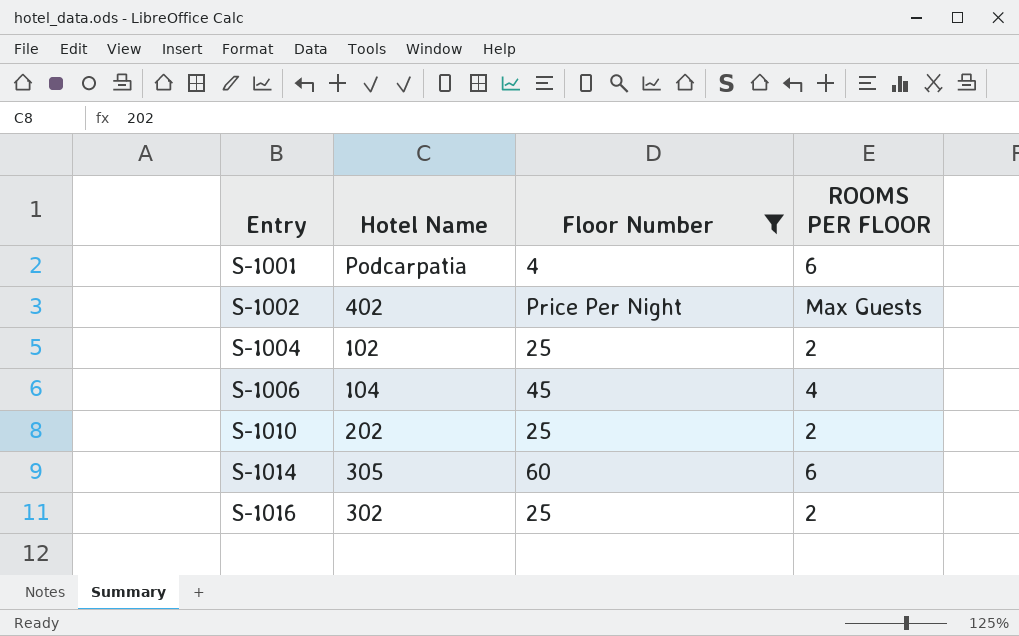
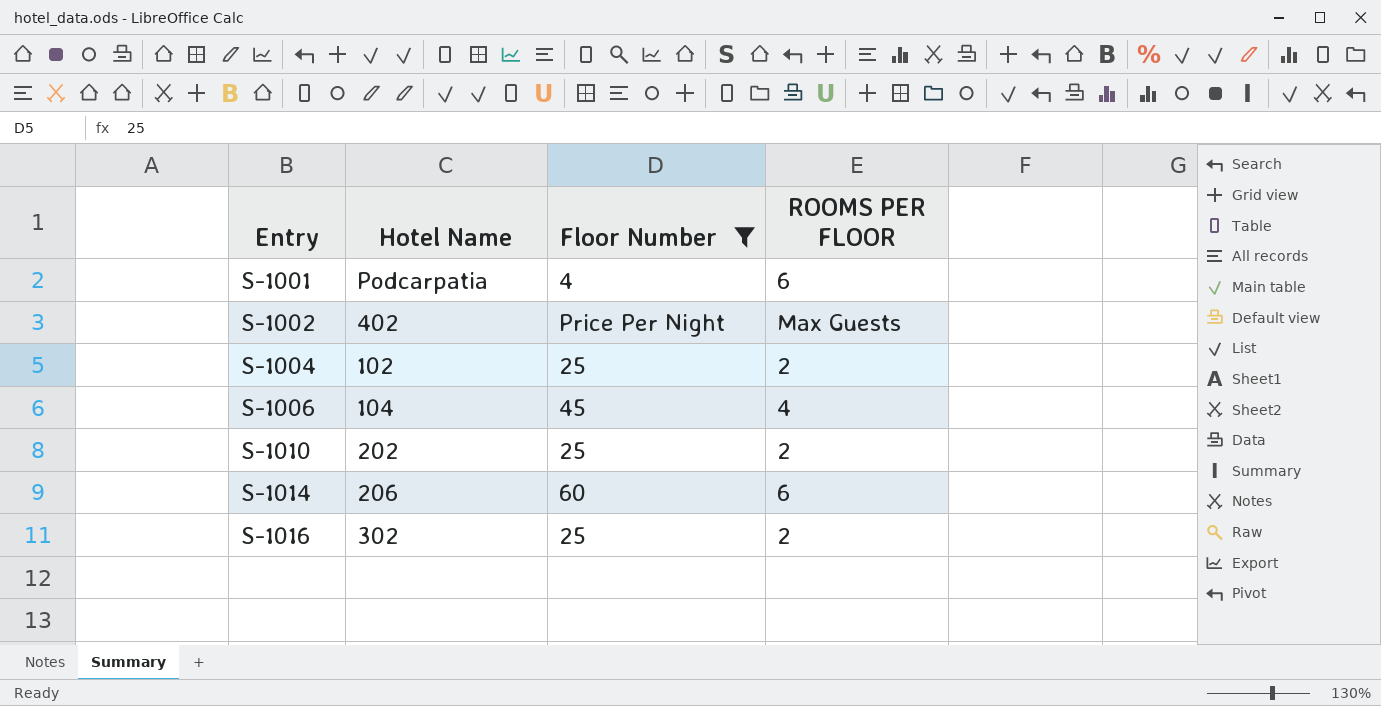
S-1014 | Hotel Name: 305 -> 206

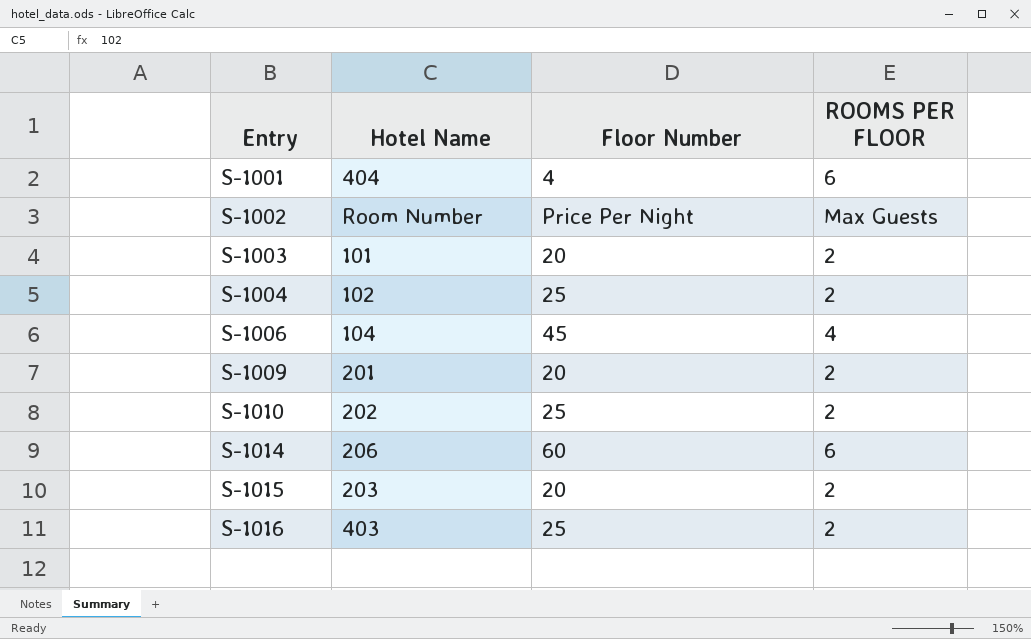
filter: Floor Number != 20 -> none
S-1001 | Hotel Name: Podcarpatia -> 404
S-1002 | Hotel Name: 402 -> Room Number
S-1016 | Hotel Name: 302 -> 403

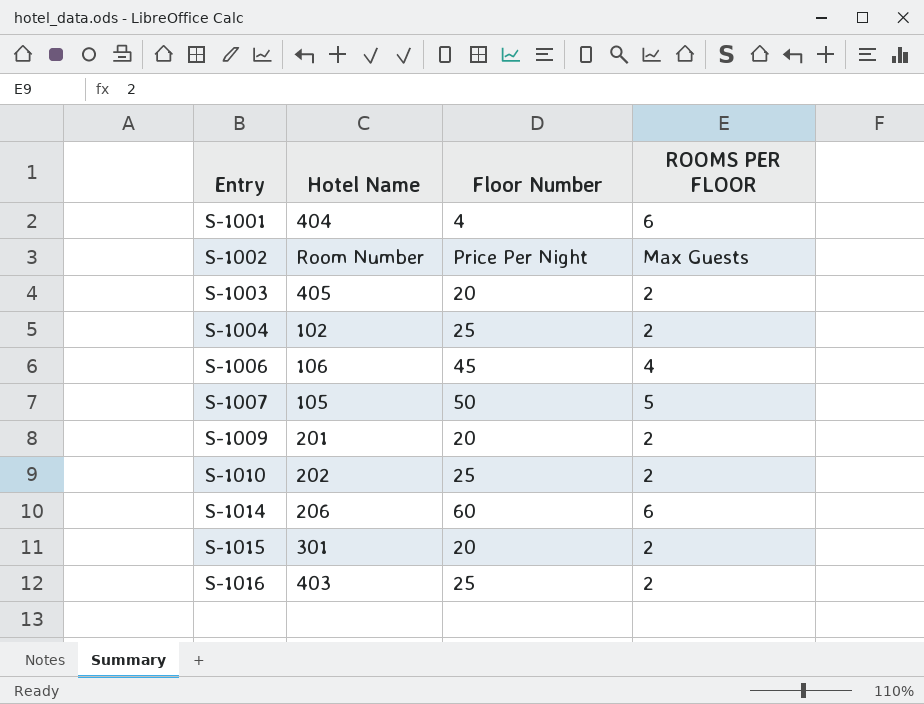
S-1003 | Hotel Name: 101 -> 405
S-1006 | Hotel Name: 104 -> 106
row S-1007: none -> 105 | 50 | 5
S-1015 | Hotel Name: 203 -> 301

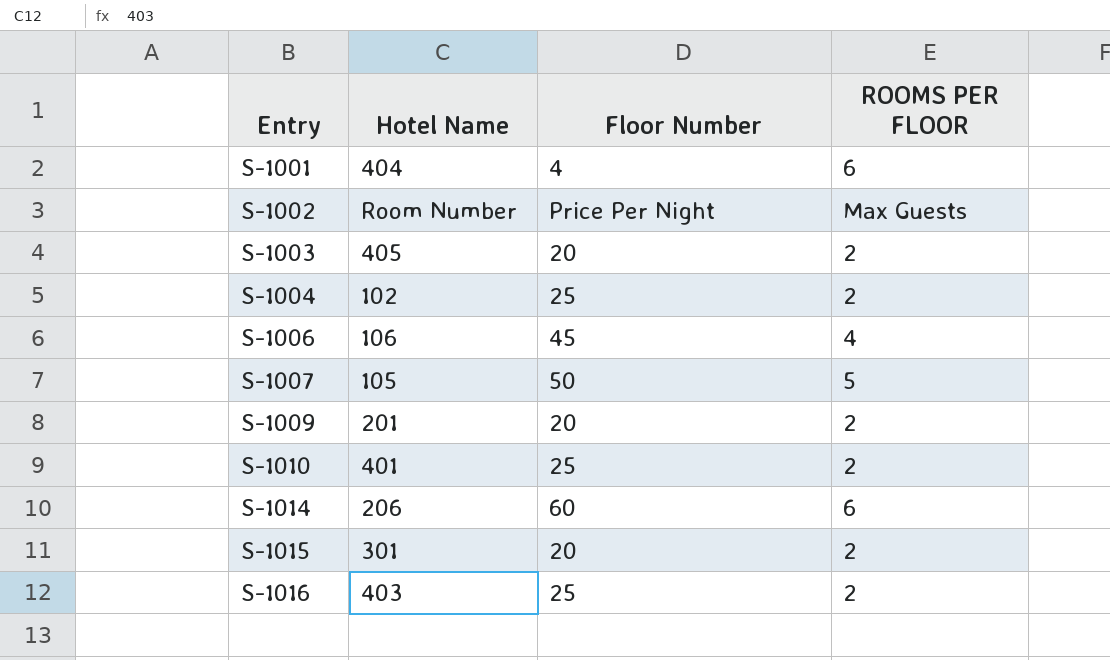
S-1010 | Hotel Name: 202 -> 401

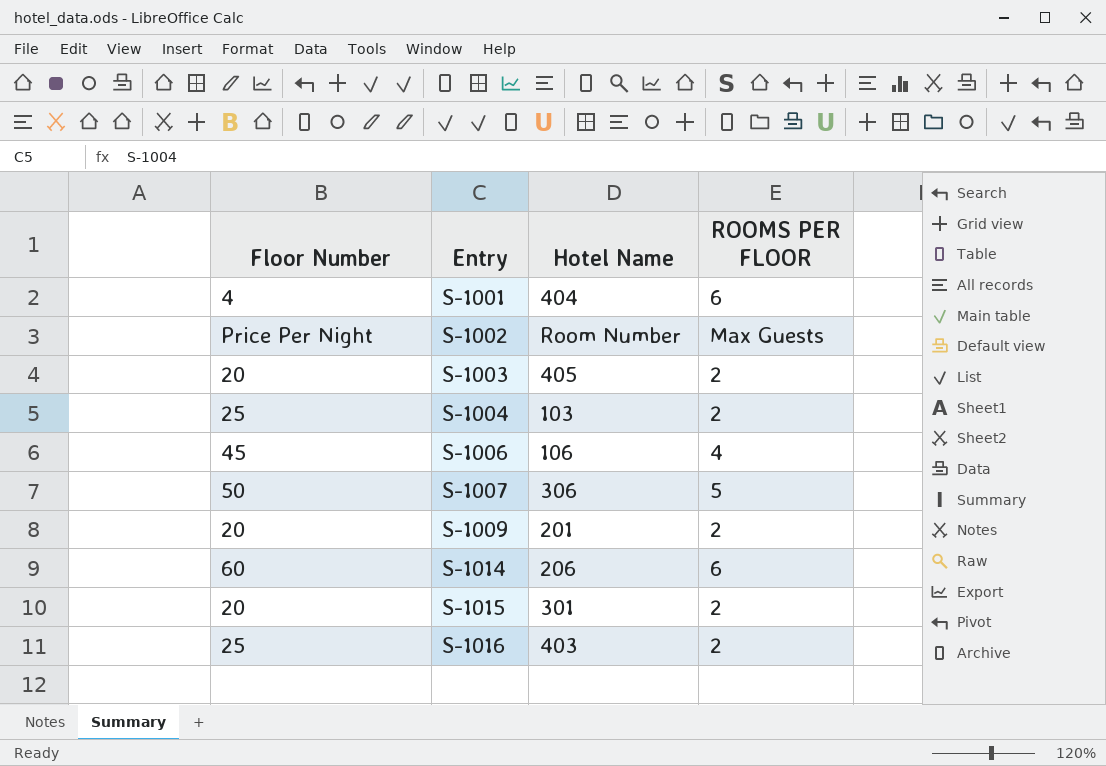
column Floor Number | position: 3 -> 1
row S-1010: 401 | 25 | 2 -> none
S-1004 | Hotel Name: 102 -> 103
S-1007 | Hotel Name: 105 -> 306

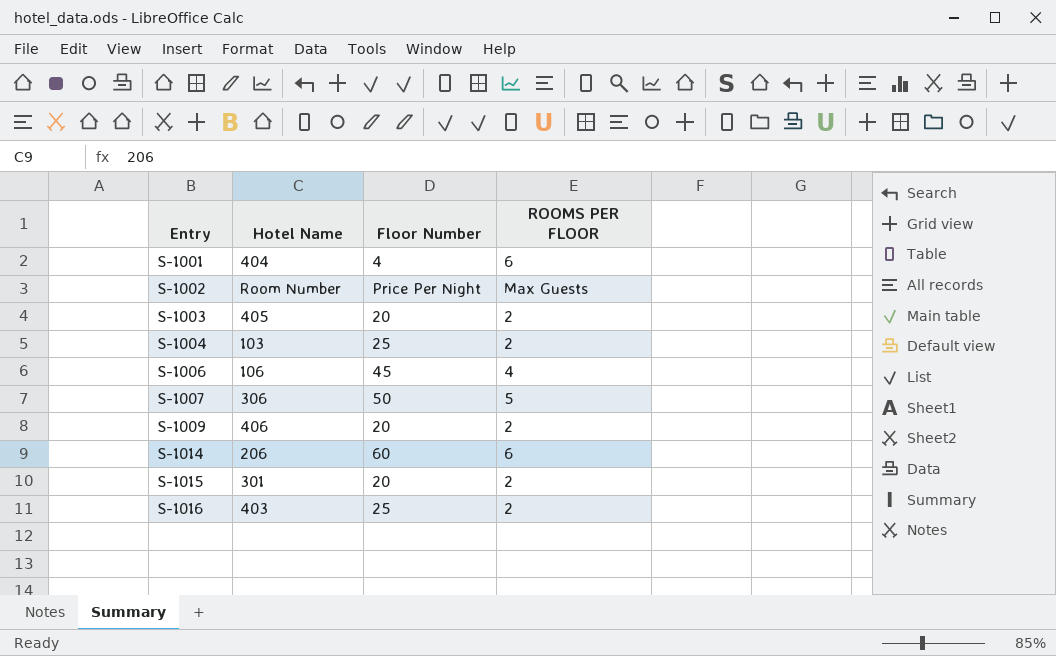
column Floor Number | position: 1 -> 3
S-1009 | Hotel Name: 201 -> 406

